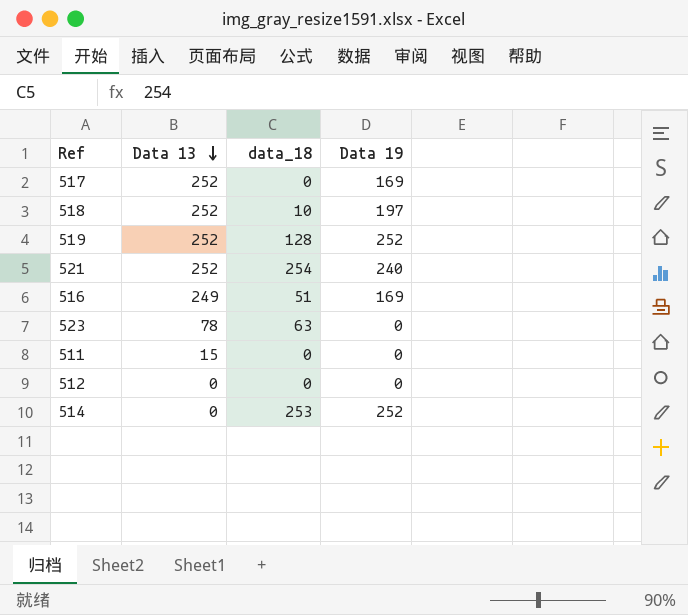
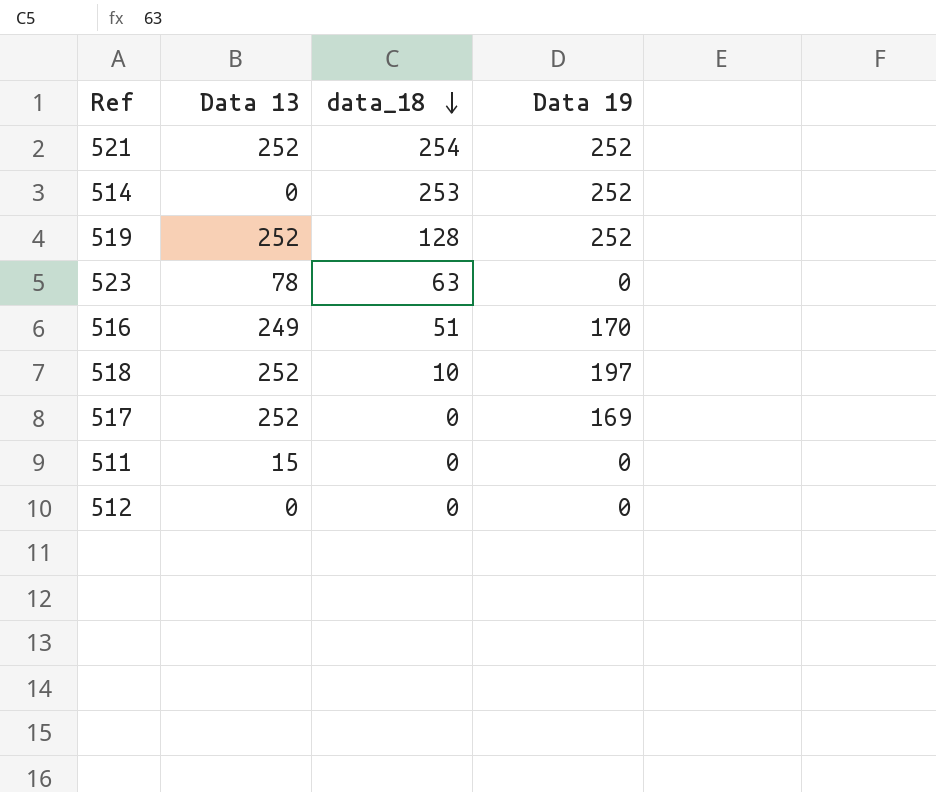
row order: Data 13 descending -> data_18 descending
521 | Data 19: 240 -> 252
516 | Data 19: 169 -> 170

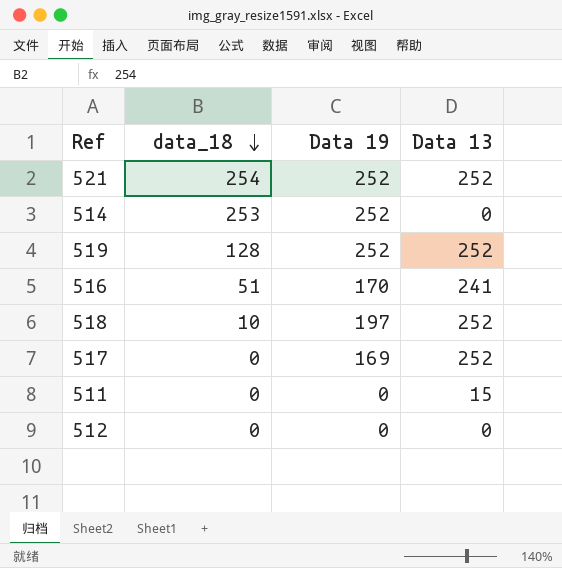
column Data 13 | position: 2 -> 4
row 523: 78 | 63 | 0 -> none
516 | Data 13: 249 -> 241

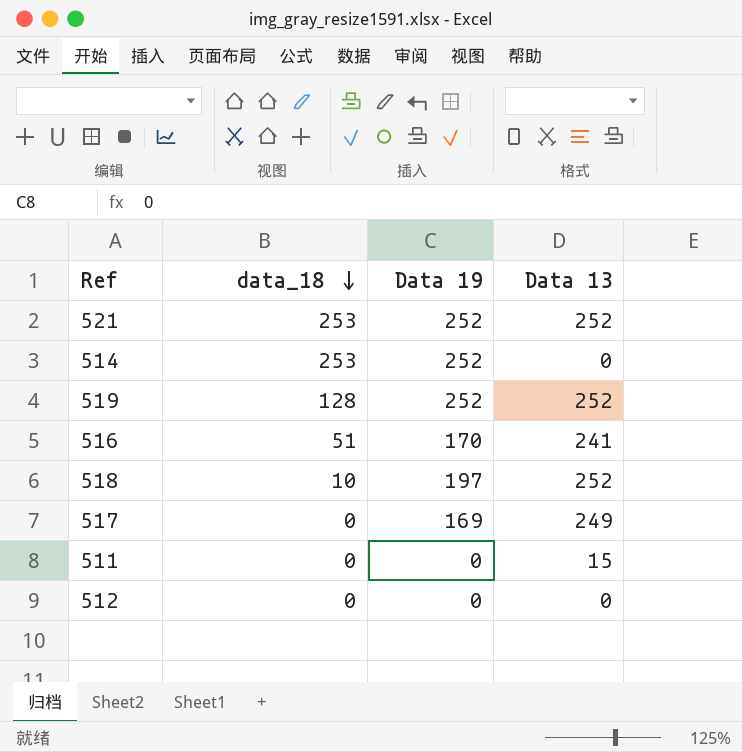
521 | data_18: 254 -> 253
517 | Data 13: 252 -> 249

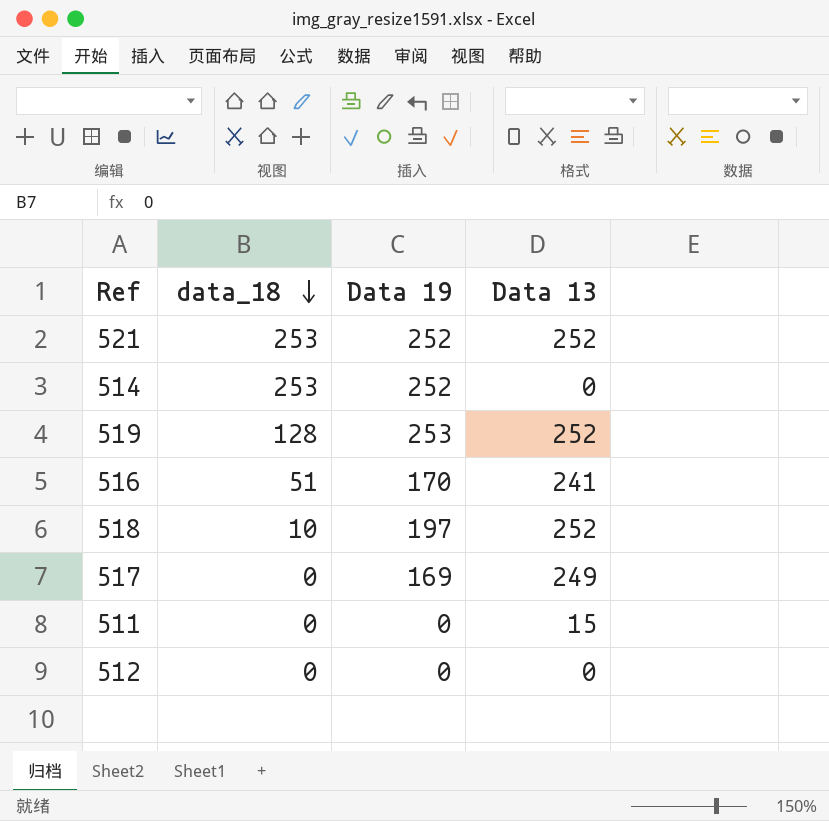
519 | Data 19: 252 -> 253

